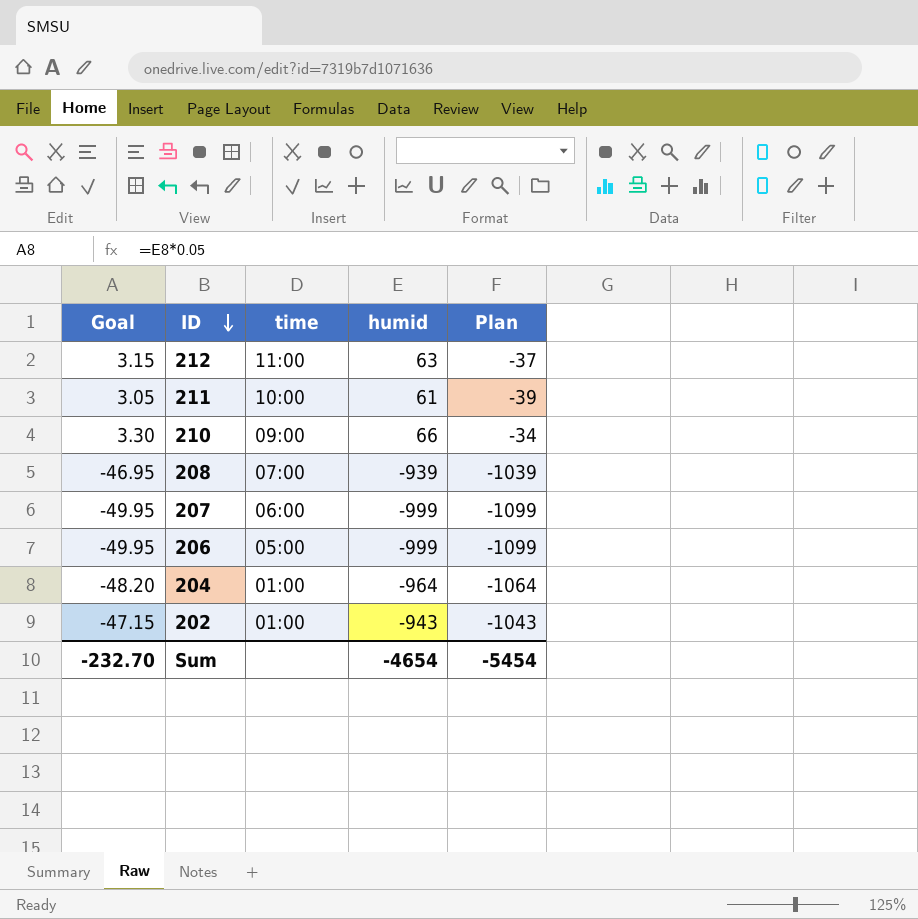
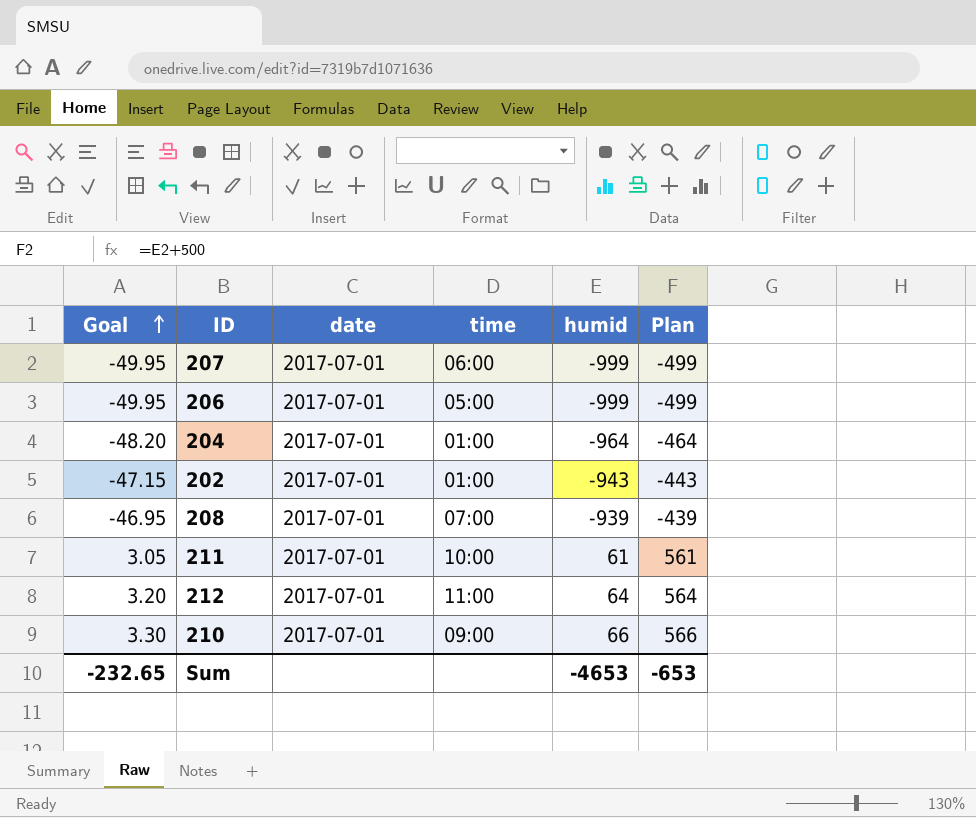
row order: ID descending -> Goal ascending
column date | position: none -> 3
column Plan | formula: [humid] - 100 -> [humid] + 500
212 | Goal: 3.15 -> 3.20
212 | humid: 63 -> 64
Sum | Goal: -232.70 -> -232.65
Sum | humid: -4654 -> -4653
Sum | Plan: -5454 -> -653

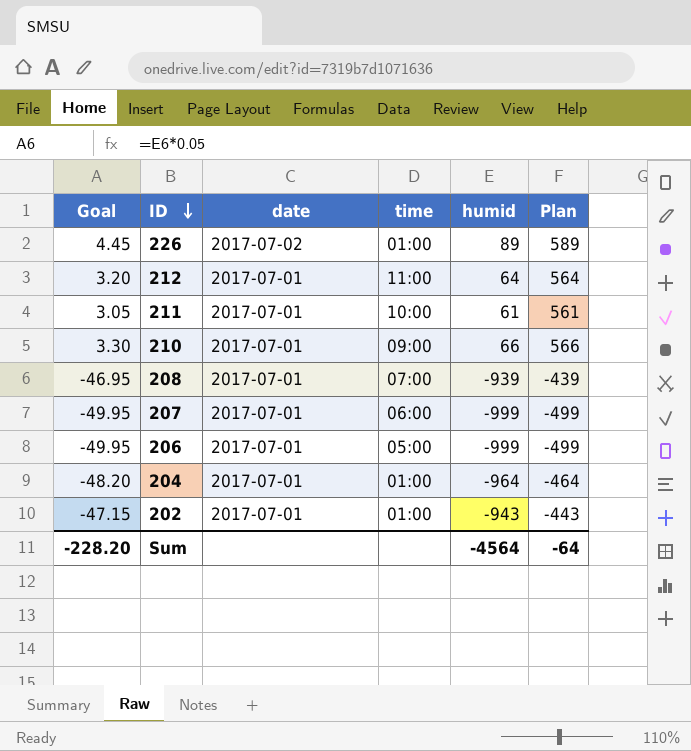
row order: Goal ascending -> ID descending
row 226: none -> 4.45 | 2017-07-02 | 01:00 | 89 | 589
Sum | Goal: -232.65 -> -228.20
Sum | humid: -4653 -> -4564
Sum | Plan: -653 -> -64

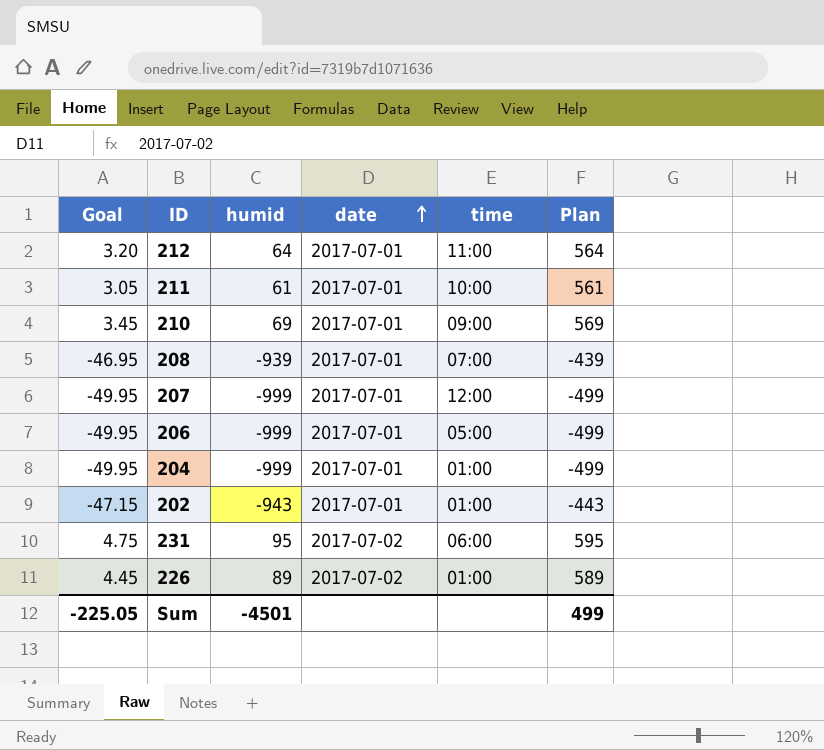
row order: ID descending -> date ascending
column humid | position: 5 -> 3
210 | Goal: 3.30 -> 3.45
210 | humid: 66 -> 69
210 | Plan: 566 -> 569
207 | time: 06:00 -> 12:00
204 | Goal: -48.20 -> -49.95
204 | humid: -964 -> -999
204 | Plan: -464 -> -499
row 231: none -> 4.75 | 95 | 2017-07-02 | 06:00 | 595
Sum | Goal: -228.20 -> -225.05
Sum | humid: -4564 -> -4501
Sum | Plan: -64 -> 499

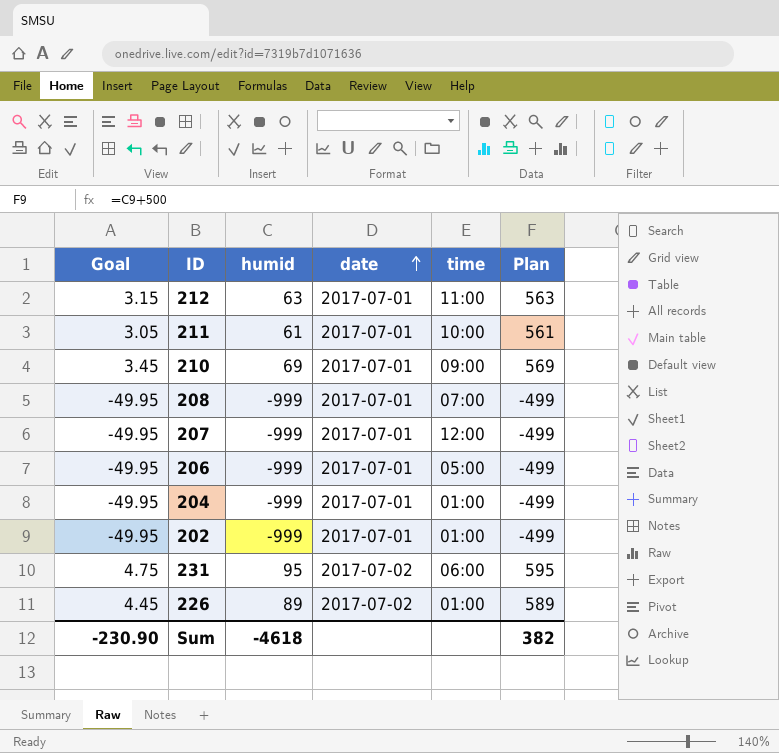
212 | Goal: 3.20 -> 3.15
212 | humid: 64 -> 63
212 | Plan: 564 -> 563
208 | Goal: -46.95 -> -49.95
208 | humid: -939 -> -999
208 | Plan: -439 -> -499
202 | Goal: -47.15 -> -49.95
202 | humid: -943 -> -999
202 | Plan: -443 -> -499
Sum | Goal: -225.05 -> -230.90
Sum | humid: -4501 -> -4618
Sum | Plan: 499 -> 382

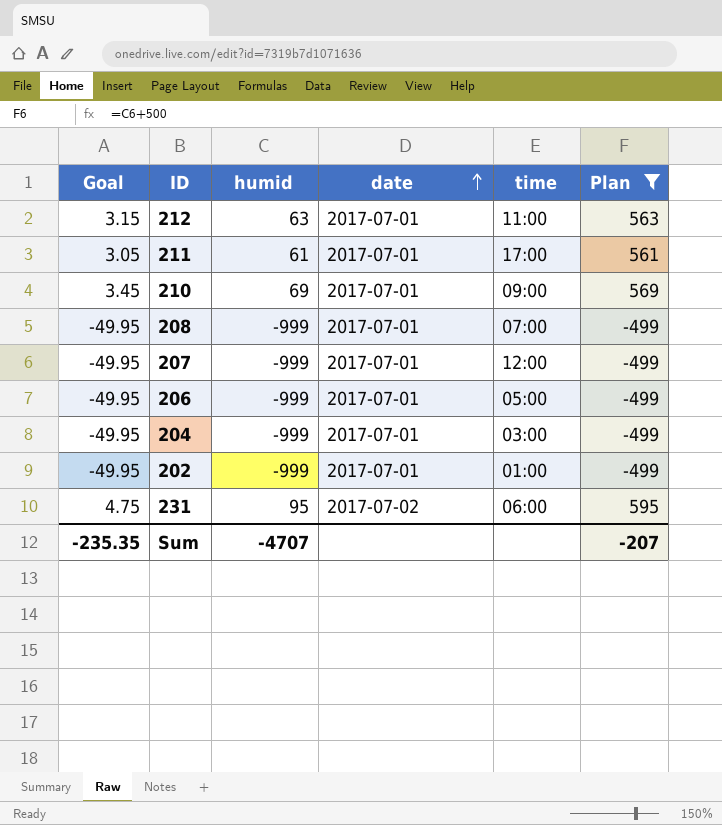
filter: none -> Plan != 589
211 | time: 10:00 -> 17:00
204 | time: 01:00 -> 03:00
Sum | Goal: -230.90 -> -235.35
Sum | humid: -4618 -> -4707
Sum | Plan: 382 -> -207

